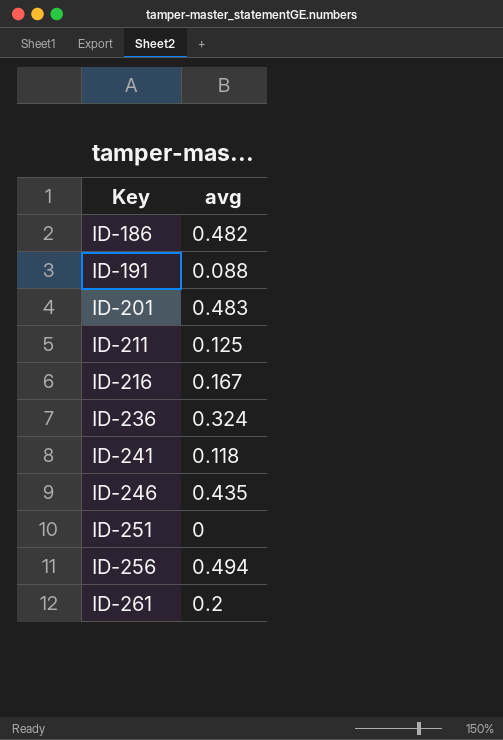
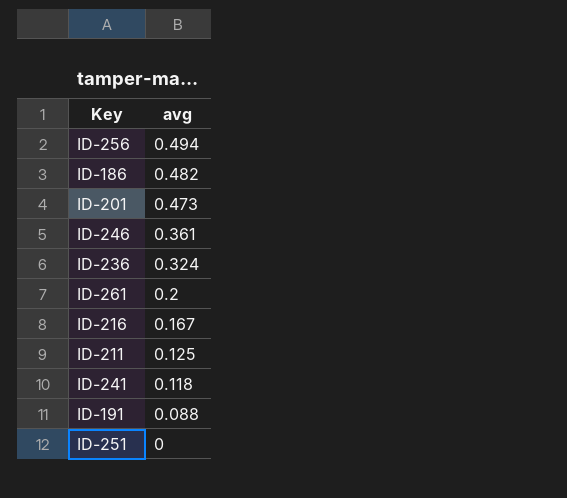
row order: Key ascending -> avg descending
ID-201 | avg: 0.483 -> 0.473
ID-246 | avg: 0.435 -> 0.361

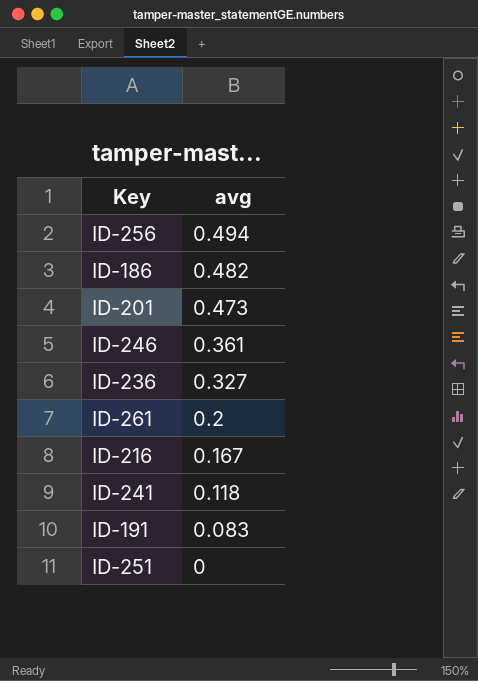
row ID-211: 0.125 -> none
ID-236 | avg: 0.324 -> 0.327
ID-191 | avg: 0.088 -> 0.083

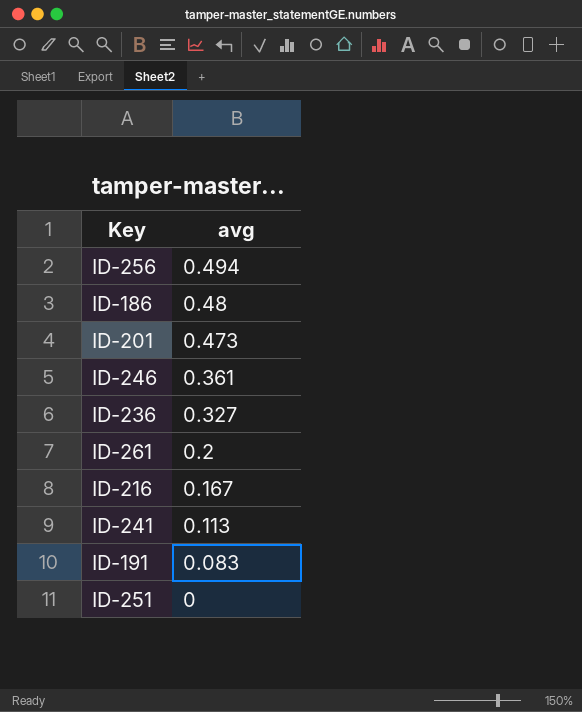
ID-186 | avg: 0.482 -> 0.48
ID-241 | avg: 0.118 -> 0.113

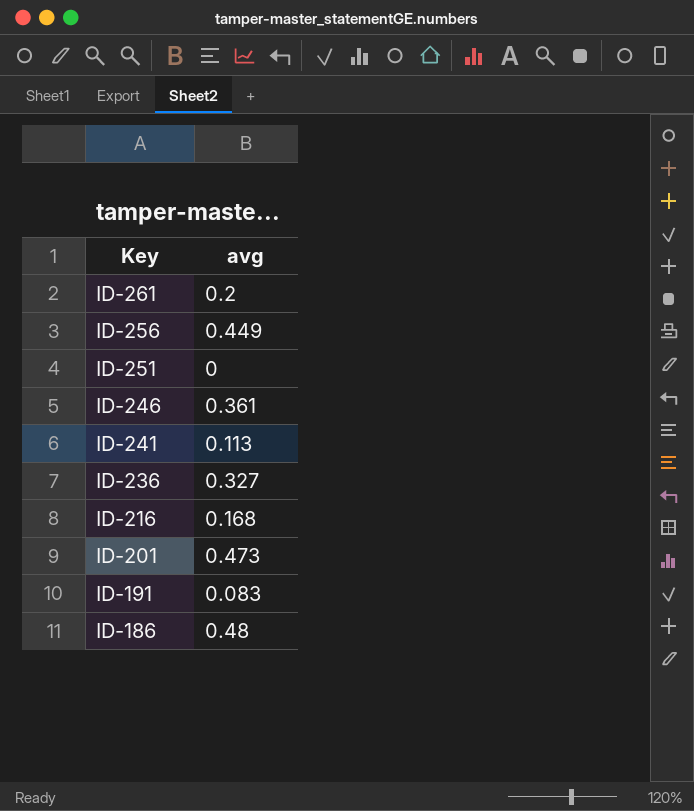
row order: avg descending -> Key descending
ID-256 | avg: 0.494 -> 0.449
ID-216 | avg: 0.167 -> 0.168

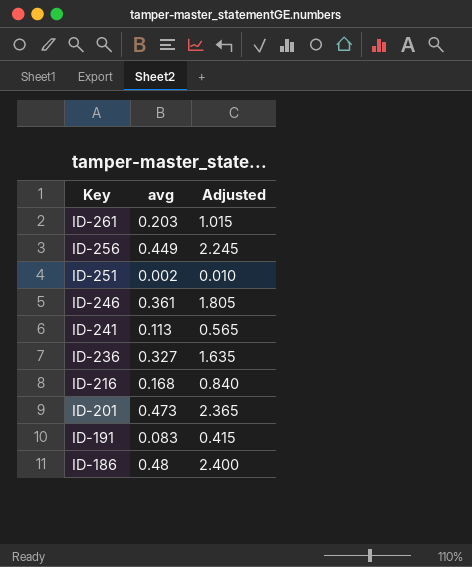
column Adjusted | formula: none -> [avg] * 5
ID-261 | avg: 0.2 -> 0.203
ID-251 | avg: 0 -> 0.002

